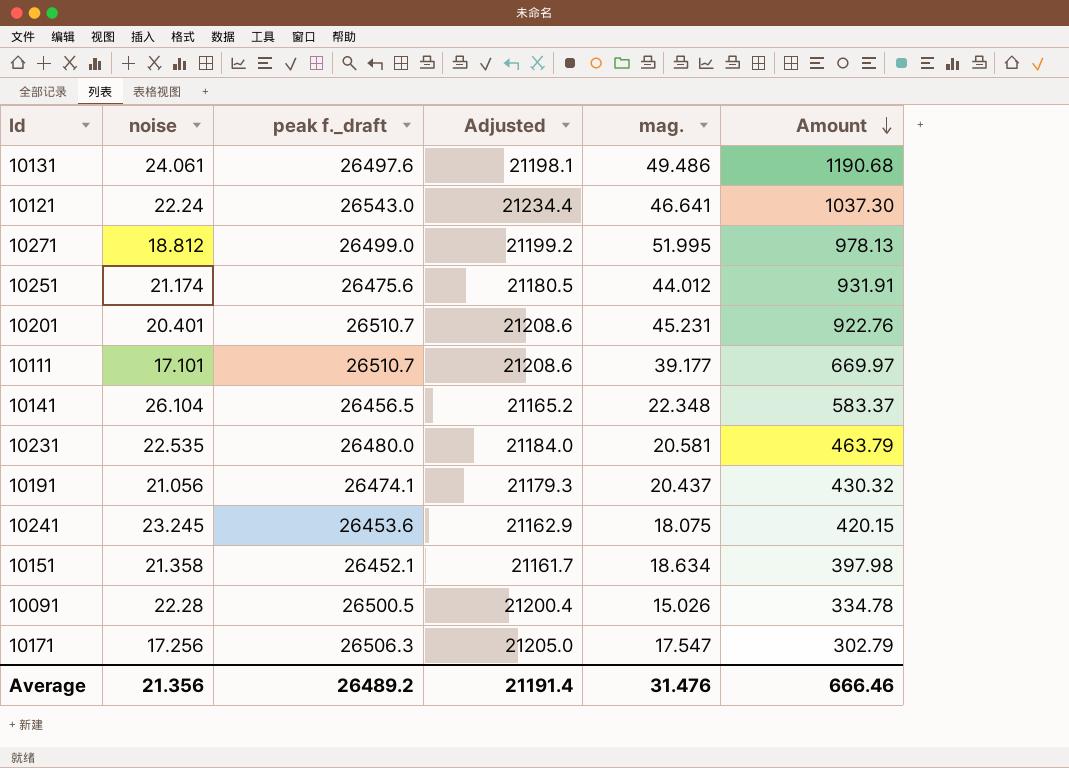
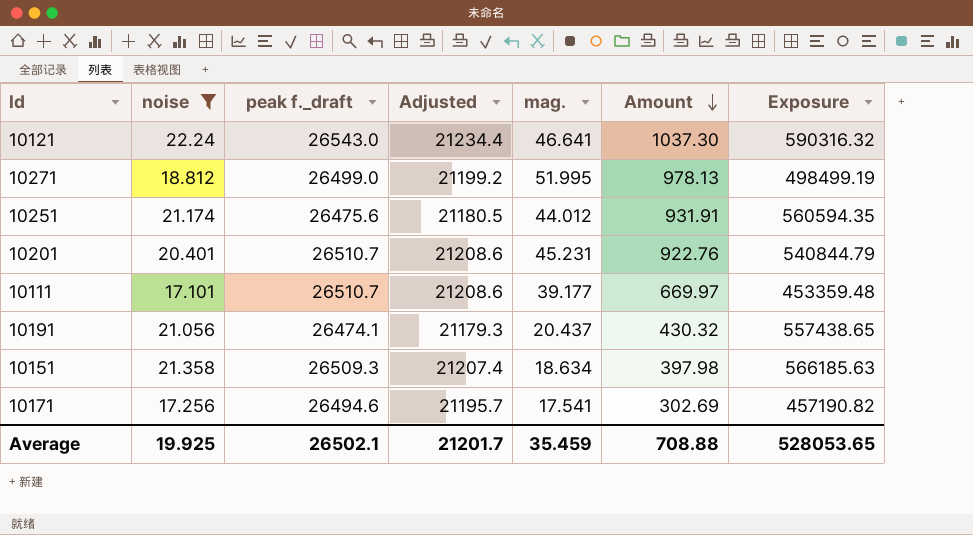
filter: none -> noise <= 22.24
column Exposure | formula: none -> [noise] * [peak f._draft]
10151 | peak f._draft: 26452.1 -> 26509.3
10151 | Adjusted: 21161.7 -> 21207.4
10171 | peak f._draft: 26506.3 -> 26494.6
10171 | Adjusted: 21205.0 -> 21195.7
10171 | mag.: 17.547 -> 17.541
10171 | Amount: 302.79 -> 302.69
Average | noise: 21.356 -> 19.925
Average | peak f._draft: 26489.2 -> 26502.1
Average | Adjusted: 21191.4 -> 21201.7
Average | mag.: 31.476 -> 35.459
Average | Amount: 666.46 -> 708.88

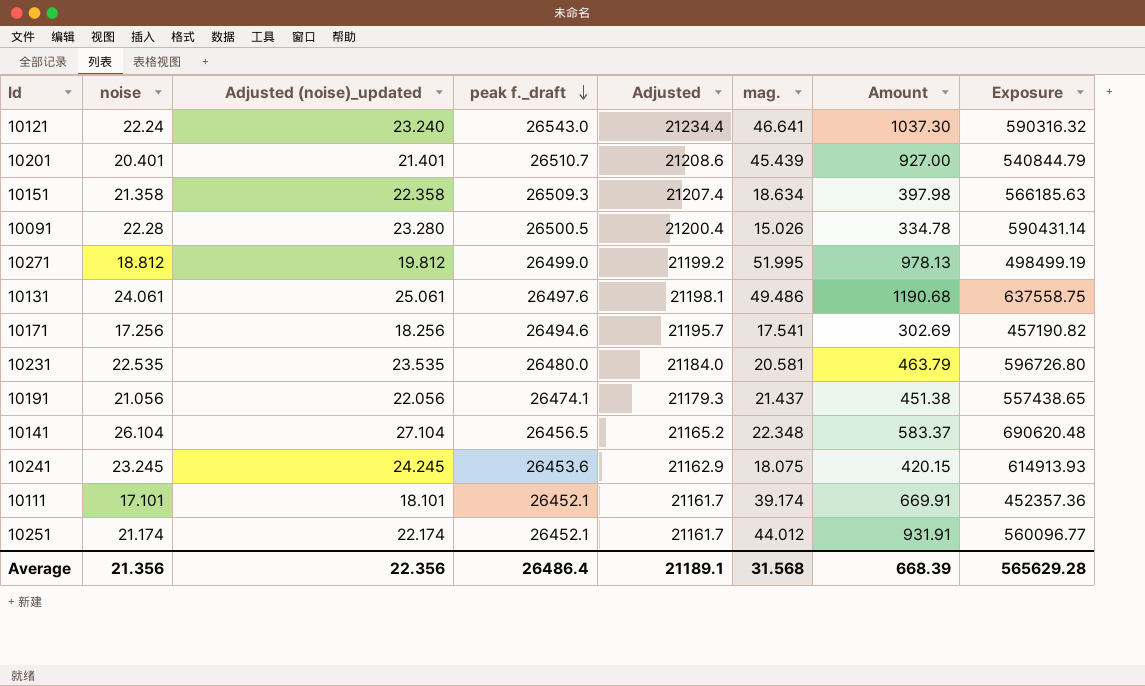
filter: noise <= 22.24 -> none
row order: Amount descending -> peak f._draft descending
column Adjusted (noise)_updated | formula: none -> [noise] + 1
10201 | mag.: 45.231 -> 45.439
10201 | Amount: 922.76 -> 927.00
10191 | mag.: 20.437 -> 21.437
10191 | Amount: 430.32 -> 451.38
10111 | peak f._draft: 26510.7 -> 26452.1
10111 | Adjusted: 21208.6 -> 21161.7
10111 | mag.: 39.177 -> 39.174
10111 | Amount: 669.97 -> 669.91
10111 | Exposure: 453359.48 -> 452357.36
10251 | peak f._draft: 26475.6 -> 26452.1
10251 | Adjusted: 21180.5 -> 21161.7
10251 | Exposure: 560594.35 -> 560096.77
Average | noise: 19.925 -> 21.356
Average | peak f._draft: 26502.1 -> 26486.4
Average | Adjusted: 21201.7 -> 21189.1
Average | mag.: 35.459 -> 31.568
Average | Amount: 708.88 -> 668.39
Average | Exposure: 528053.65 -> 565629.28

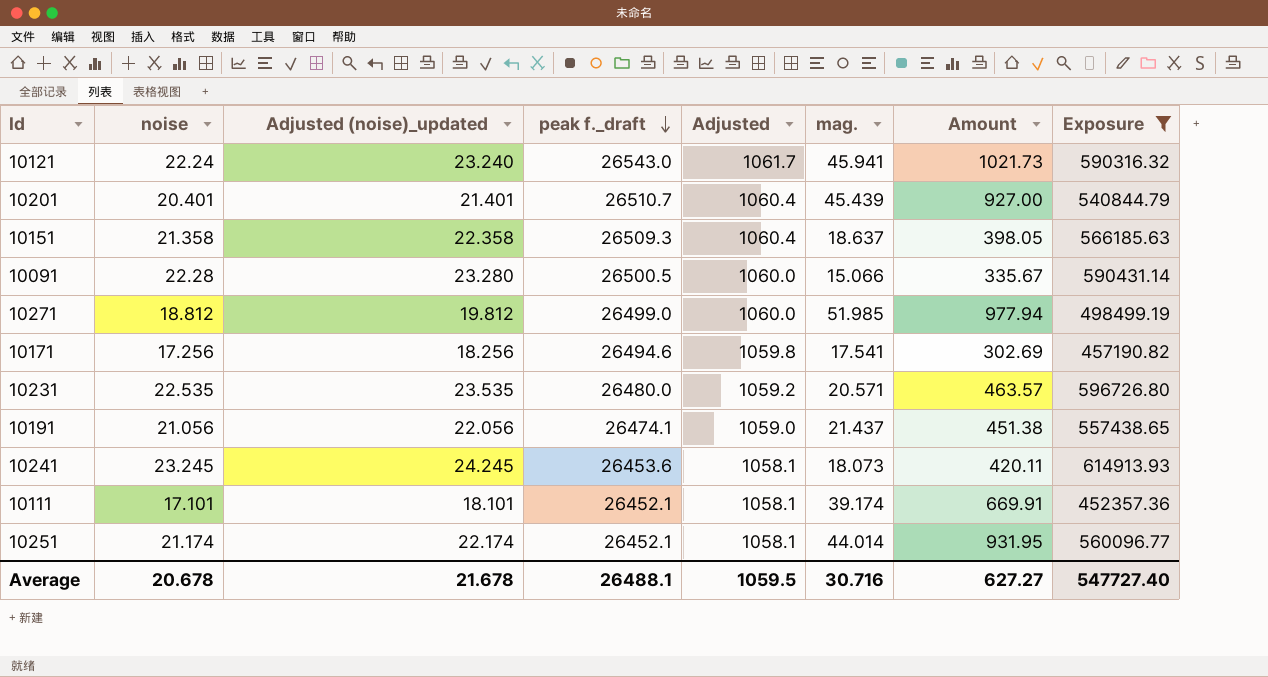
filter: none -> Exposure <= 614913.93
column Adjusted | formula: [peak f._draft] * 0.8 -> [peak f._draft] * 0.04
10121 | mag.: 46.641 -> 45.941
10121 | Amount: 1037.30 -> 1021.73
10151 | mag.: 18.634 -> 18.637
10151 | Amount: 397.98 -> 398.05
10091 | mag.: 15.026 -> 15.066
10091 | Amount: 334.78 -> 335.67
10271 | mag.: 51.995 -> 51.985
10271 | Amount: 978.13 -> 977.94
10231 | mag.: 20.581 -> 20.571
10231 | Amount: 463.79 -> 463.57
10241 | mag.: 18.075 -> 18.073
10241 | Amount: 420.15 -> 420.11
10251 | mag.: 44.012 -> 44.014
10251 | Amount: 931.91 -> 931.95
Average | noise: 21.356 -> 20.678
Average | Adjusted (noise)_updated: 22.356 -> 21.678
Average | peak f._draft: 26486.4 -> 26488.1
Average | Adjusted: 21189.1 -> 1059.5
Average | mag.: 31.568 -> 30.716
Average | Amount: 668.39 -> 627.27
Average | Exposure: 565629.28 -> 547727.40

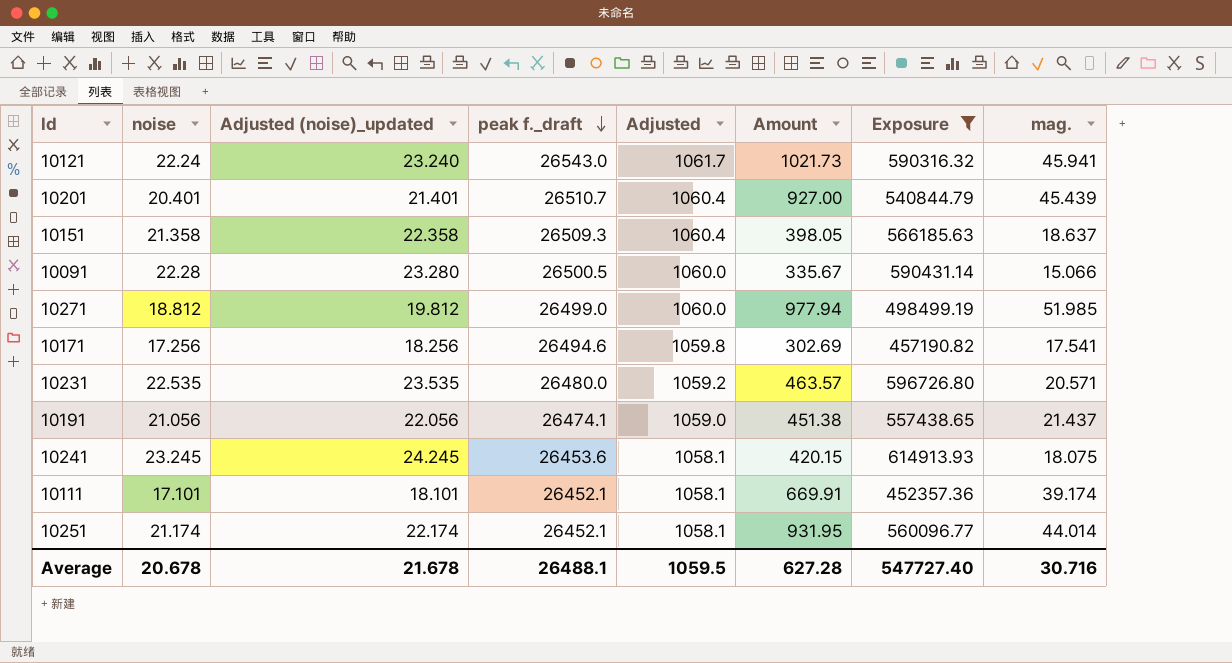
column mag. | position: 6 -> 8
10241 | Amount: 420.11 -> 420.15
10241 | mag.: 18.073 -> 18.075
Average | Amount: 627.27 -> 627.28

